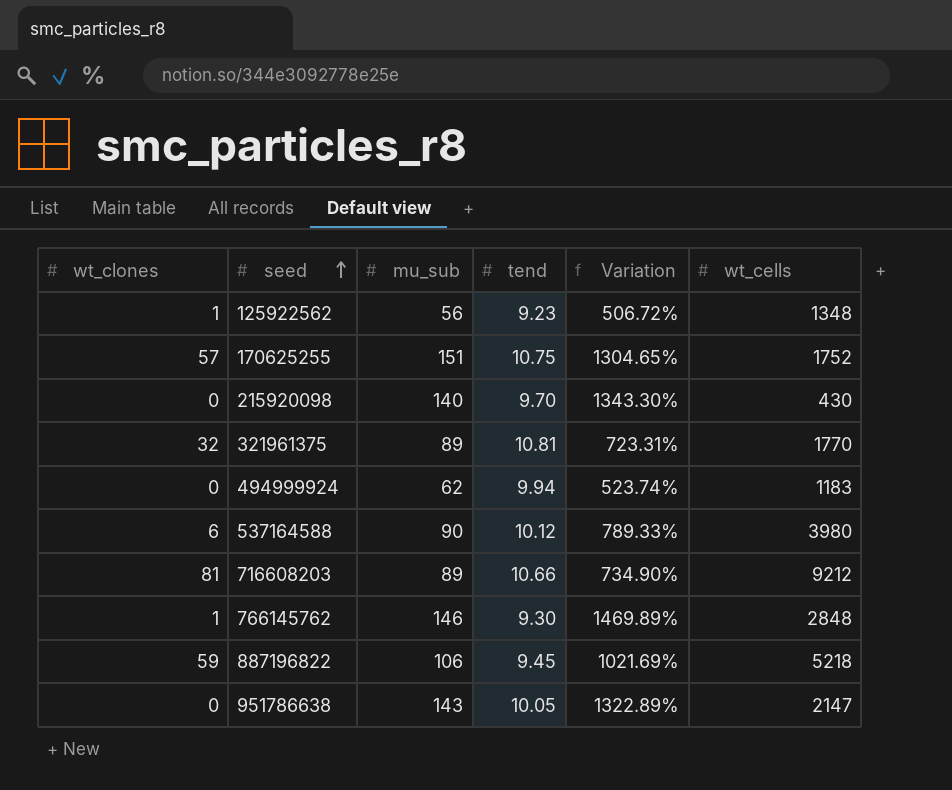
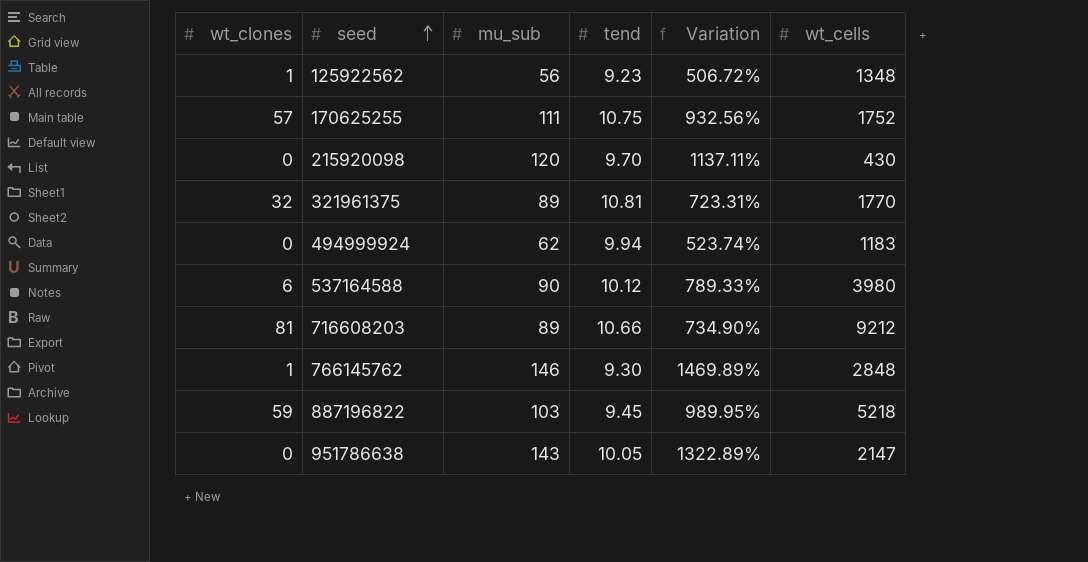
170625255 | mu_sub: 151 -> 111
170625255 | Variation: 1304.65% -> 932.56%
215920098 | mu_sub: 140 -> 120
215920098 | Variation: 1343.30% -> 1137.11%
887196822 | mu_sub: 106 -> 103
887196822 | Variation: 1021.69% -> 989.95%

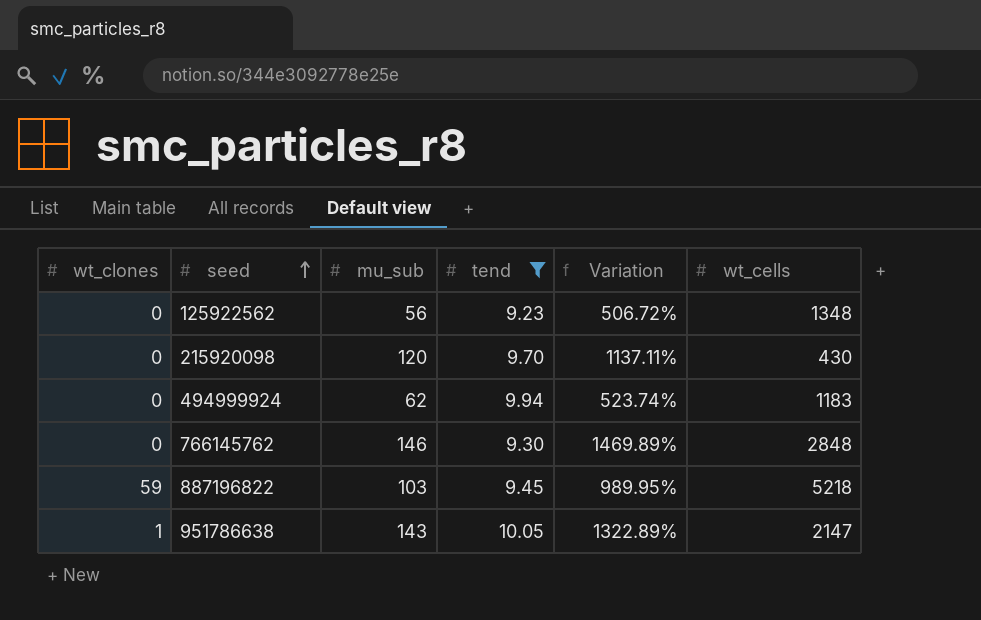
filter: none -> tend <= 10.05
125922562 | wt_clones: 1 -> 0
766145762 | wt_clones: 1 -> 0
951786638 | wt_clones: 0 -> 1

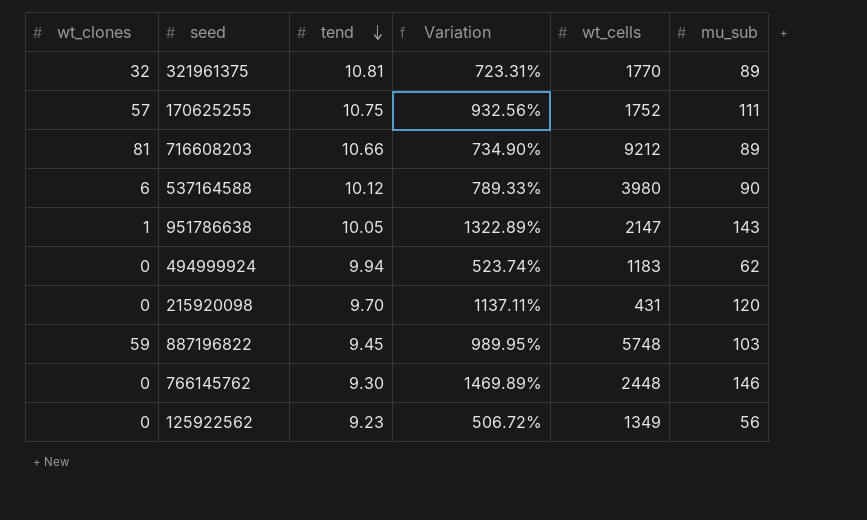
filter: tend <= 10.05 -> none
row order: seed ascending -> tend descending
column mu_sub | position: 3 -> 6
215920098 | wt_cells: 430 -> 431
887196822 | wt_cells: 5218 -> 5748
766145762 | wt_cells: 2848 -> 2448
125922562 | wt_cells: 1348 -> 1349

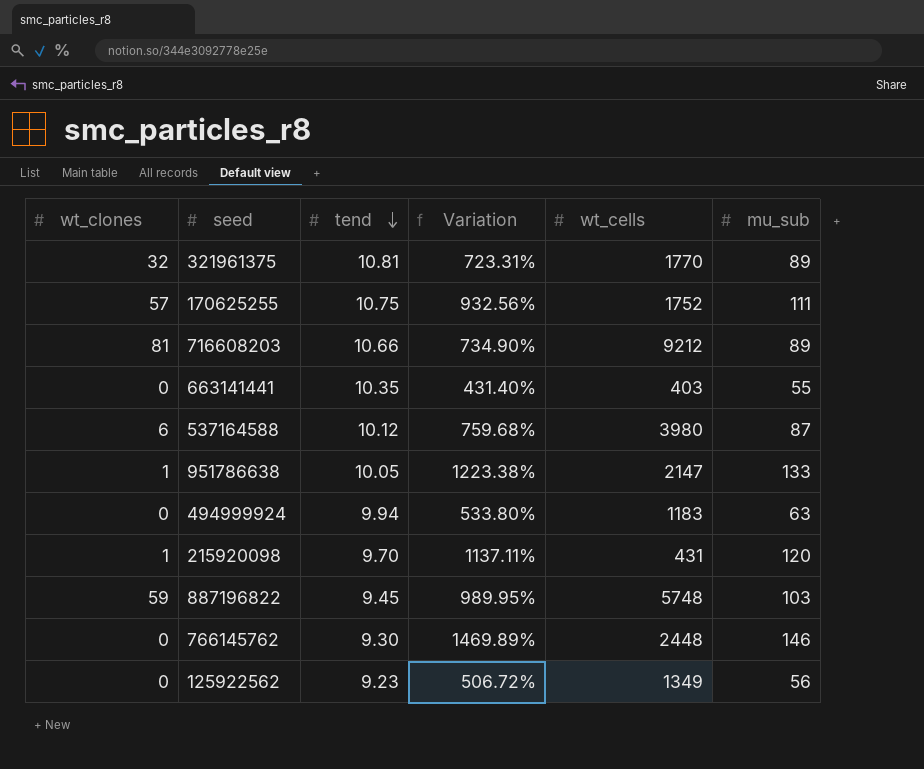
row 663141441: none -> 0 | 10.35 | 431.40% | 403 | 55
537164588 | Variation: 789.33% -> 759.68%
537164588 | mu_sub: 90 -> 87
951786638 | Variation: 1322.89% -> 1223.38%
951786638 | mu_sub: 143 -> 133
494999924 | Variation: 523.74% -> 533.80%
494999924 | mu_sub: 62 -> 63
215920098 | wt_clones: 0 -> 1

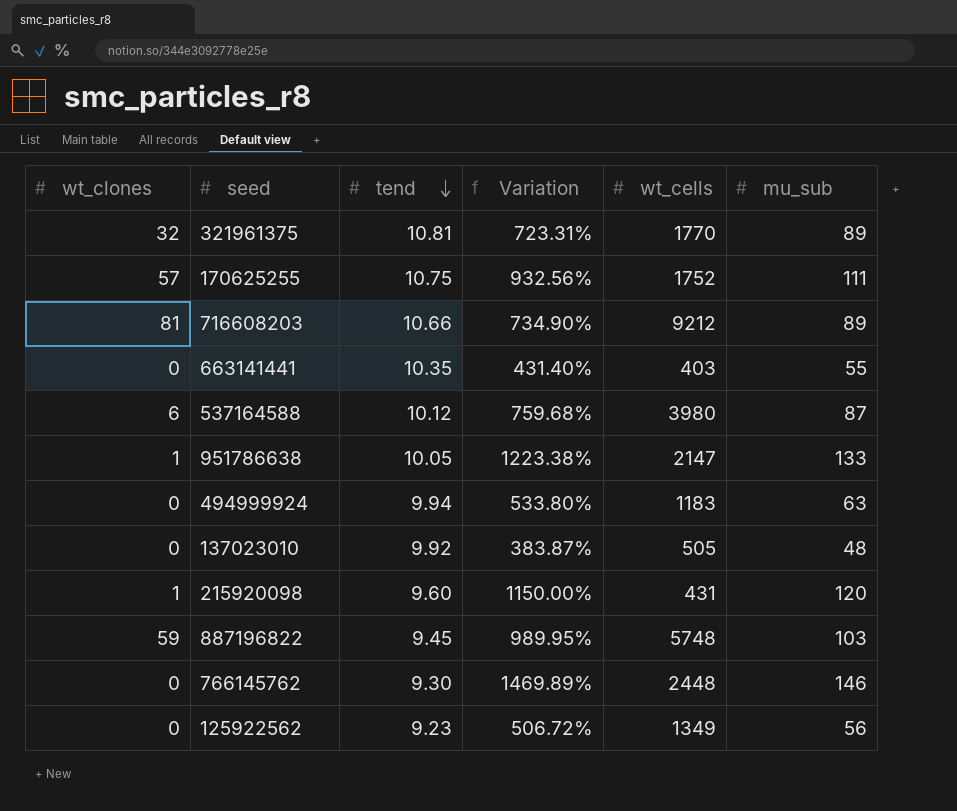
row 137023010: none -> 0 | 9.92 | 383.87% | 505 | 48
215920098 | tend: 9.70 -> 9.60
215920098 | Variation: 1137.11% -> 1150.00%

